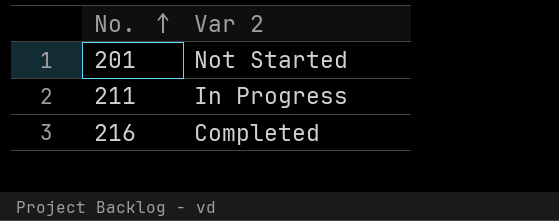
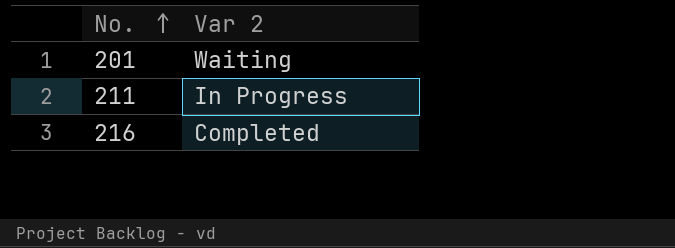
201 | Var 2: Not Started -> Waiting

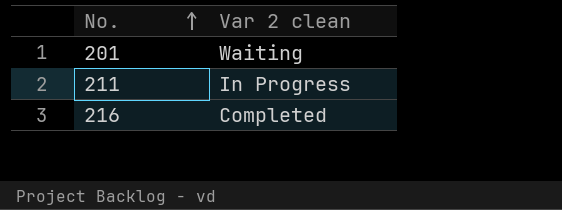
column name: Var 2 -> Var 2 clean

